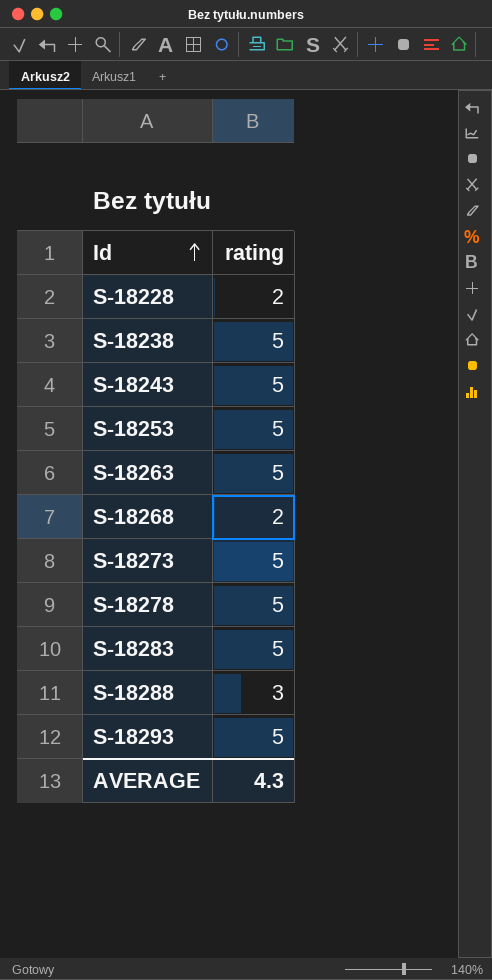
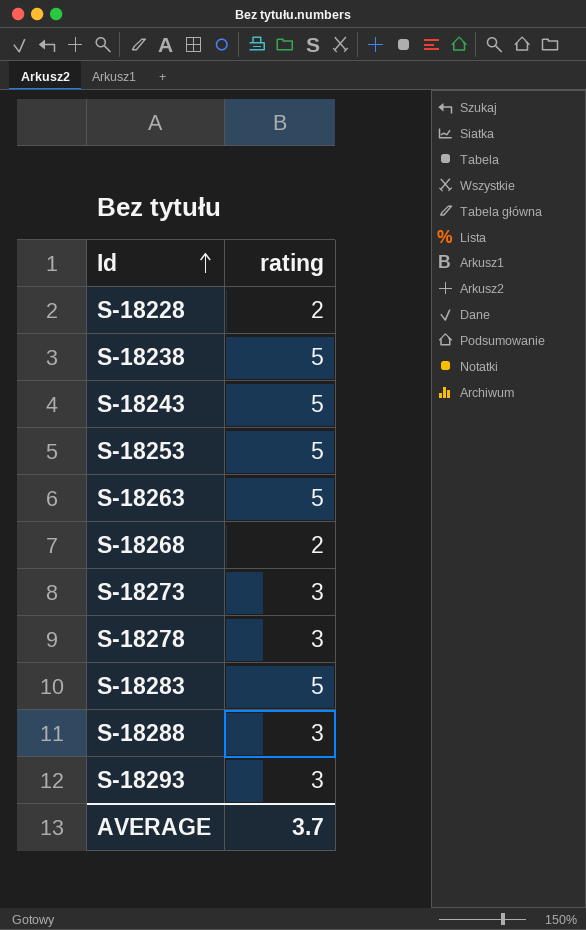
S-18273 | rating: 5 -> 3
S-18278 | rating: 5 -> 3
S-18293 | rating: 5 -> 3
AVERAGE | rating: 4.3 -> 3.7

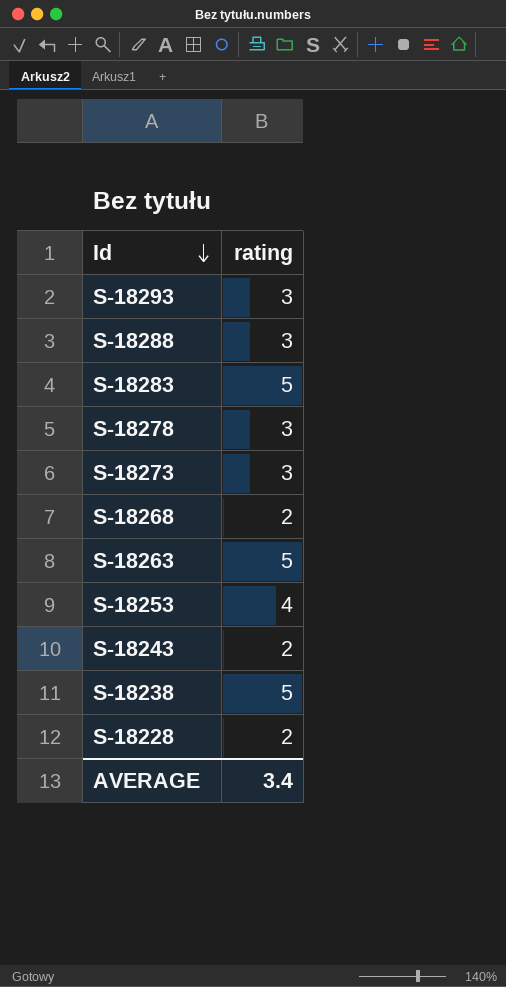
row order: Id ascending -> Id descending
S-18253 | rating: 5 -> 4
S-18243 | rating: 5 -> 2
AVERAGE | rating: 3.7 -> 3.4

